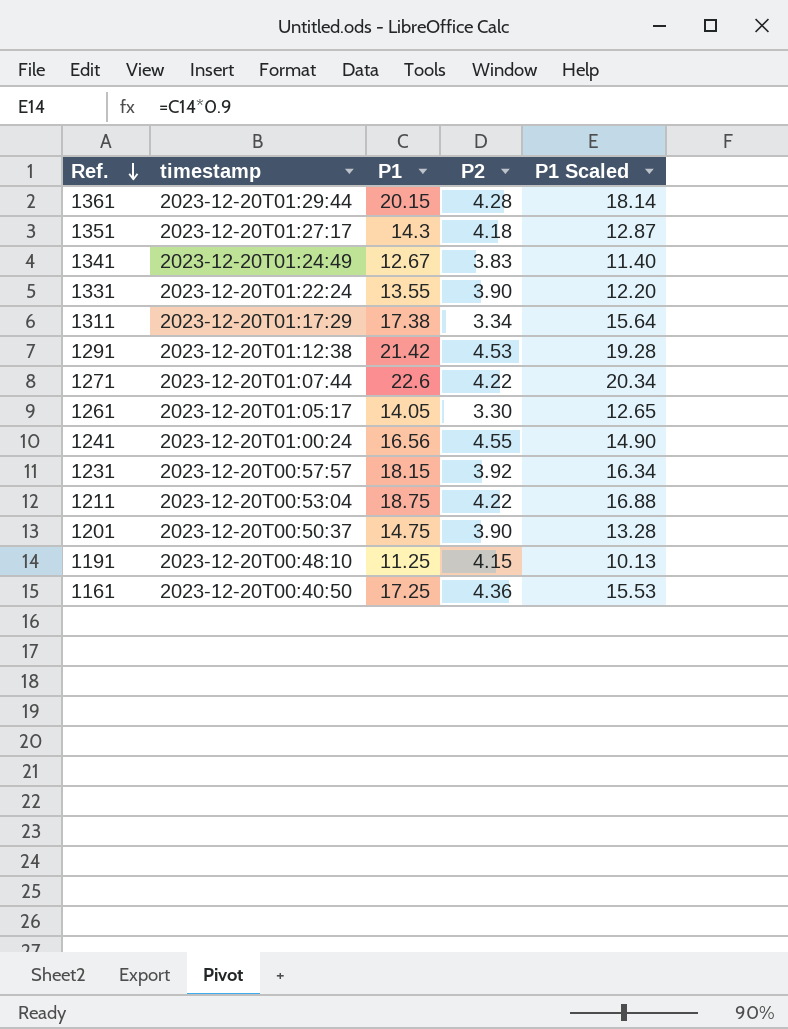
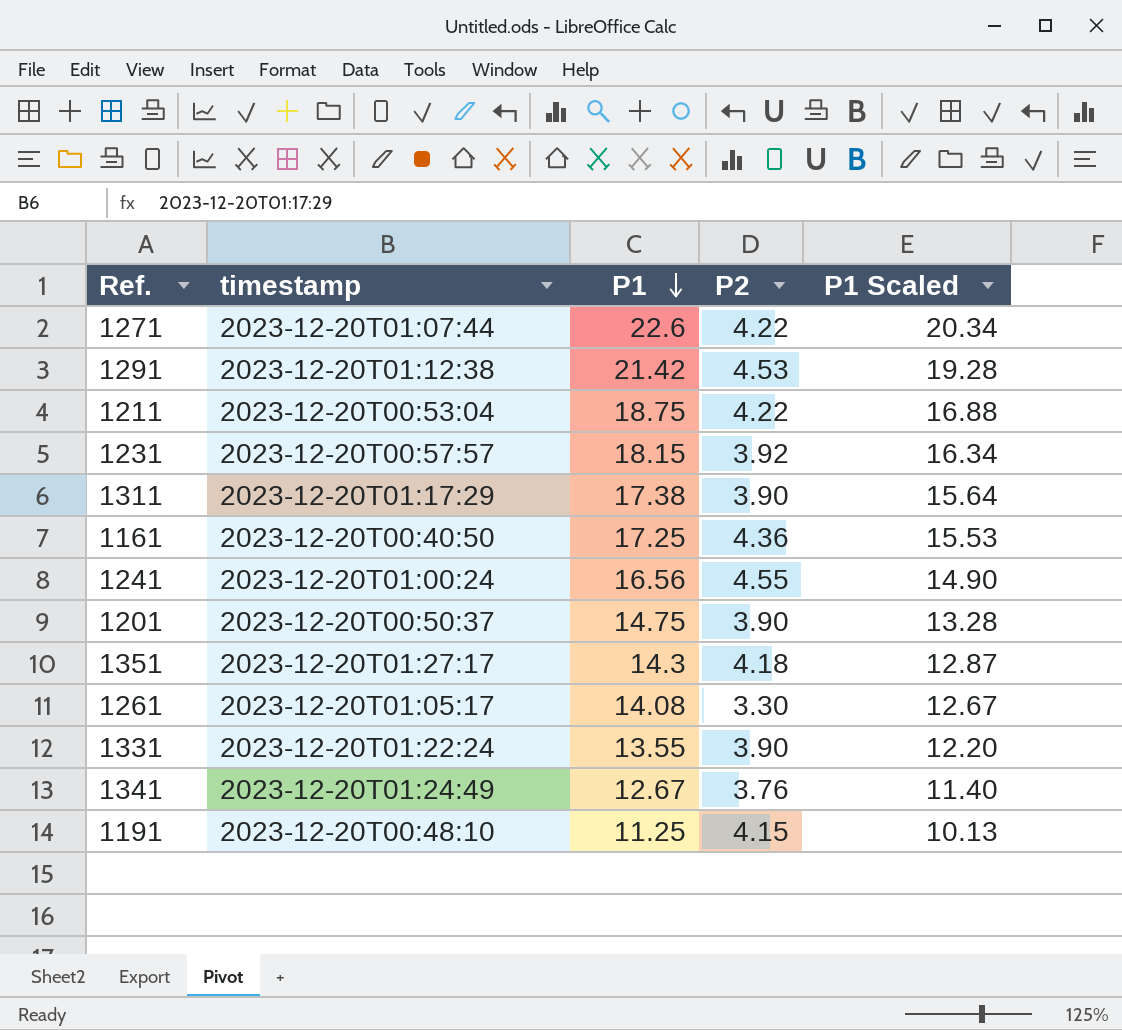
row order: Ref. descending -> P1 descending
row 1361: 2023-12-20T01:29:44 | 20.15 | 4.28 | 18.14 -> none
1311 | P2: 3.34 -> 3.90
1261 | P1: 14.05 -> 14.08
1261 | P1 Scaled: 12.65 -> 12.67
1341 | P2: 3.83 -> 3.76

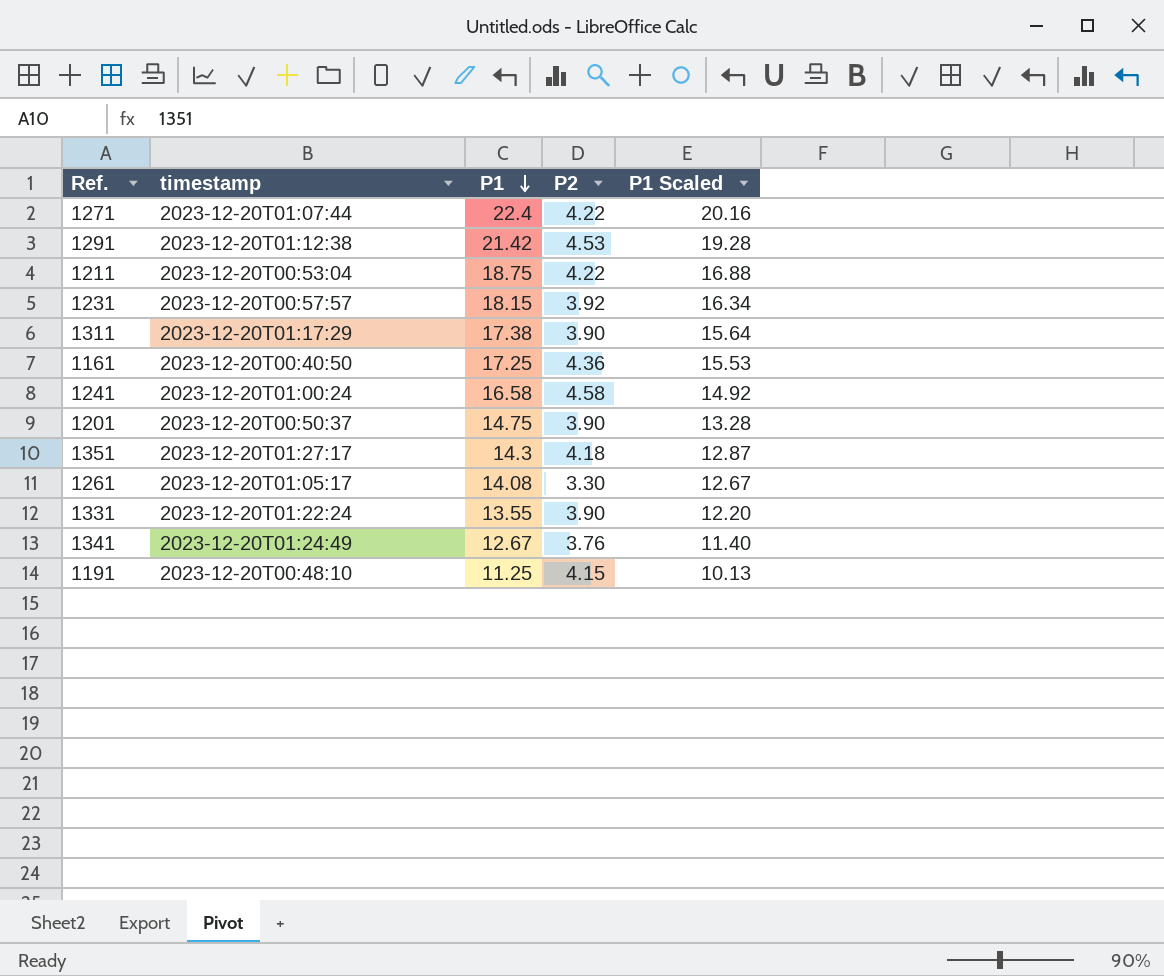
1271 | P1: 22.6 -> 22.4
1271 | P1 Scaled: 20.34 -> 20.16
1241 | P1: 16.56 -> 16.58
1241 | P2: 4.55 -> 4.58
1241 | P1 Scaled: 14.90 -> 14.92

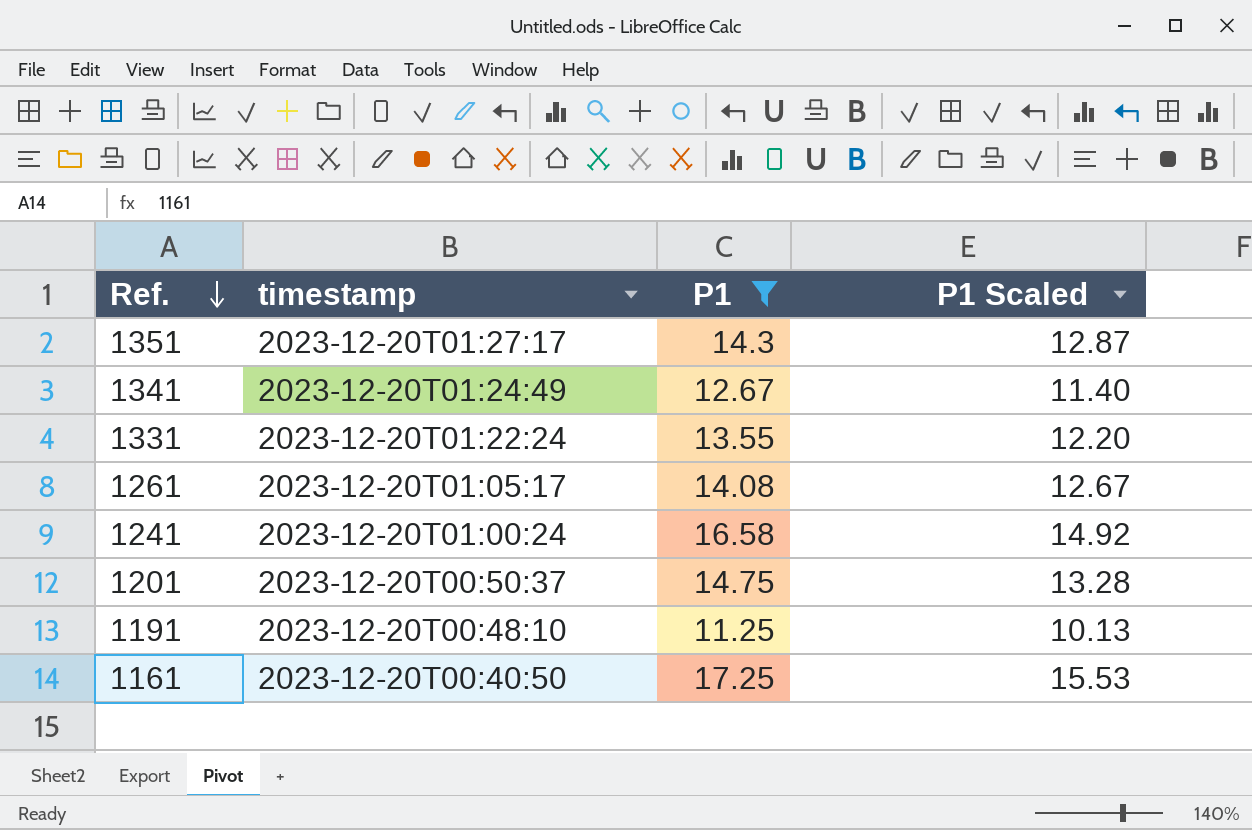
filter: none -> P1 <= 17.25
row order: P1 descending -> Ref. descending
column P2 | position: 4 -> none

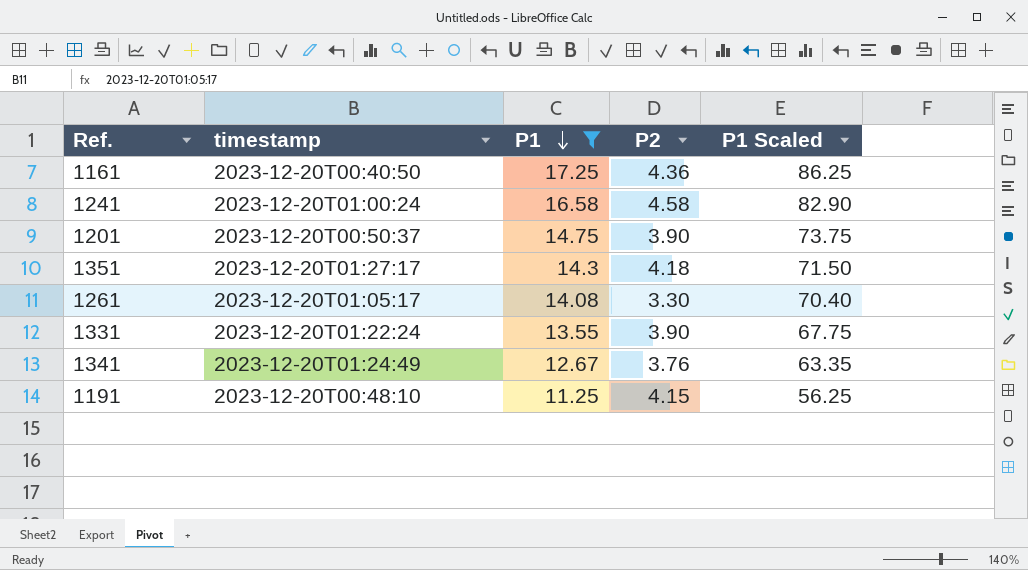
row order: Ref. descending -> P1 descending
column P2 | position: none -> 4
column P1 Scaled | formula: [P1] * 0.9 -> [P1] * 5

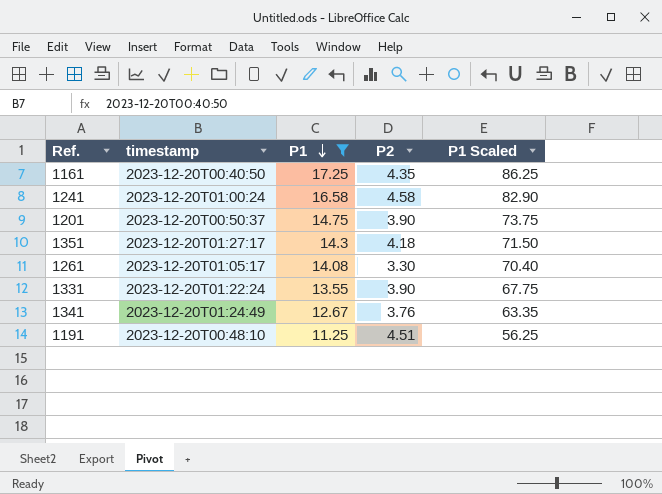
1161 | P2: 4.36 -> 4.35
1191 | P2: 4.15 -> 4.51

